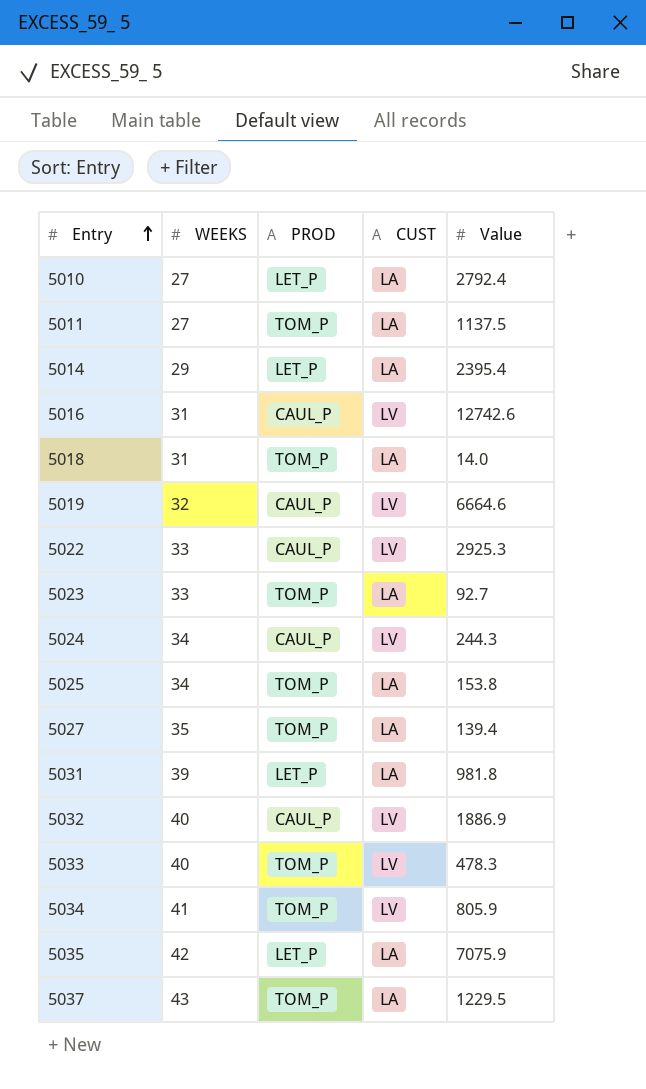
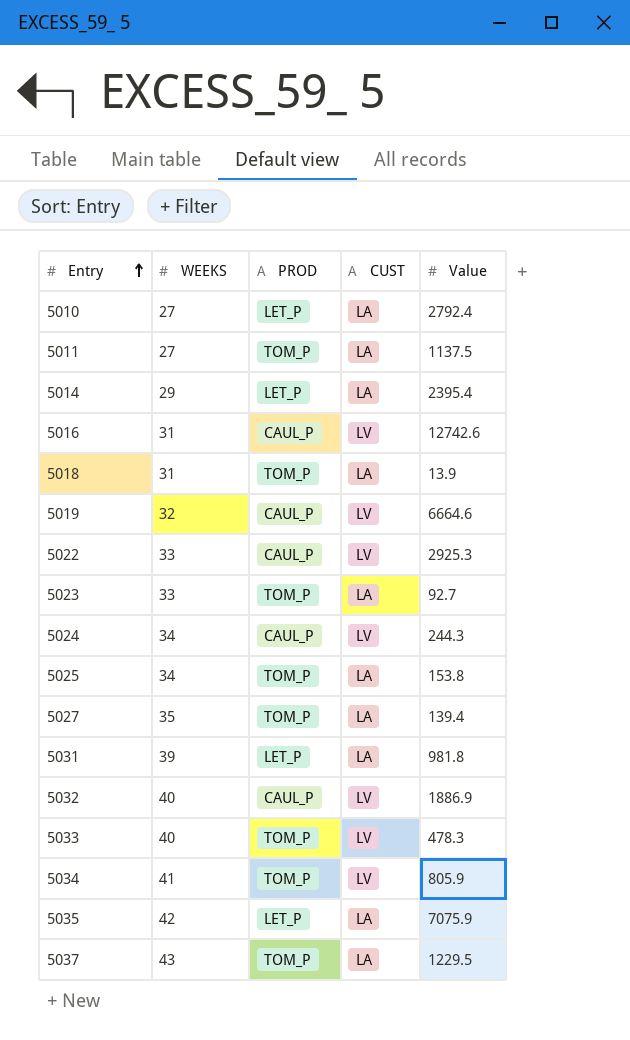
5018 | Value: 14.0 -> 13.9

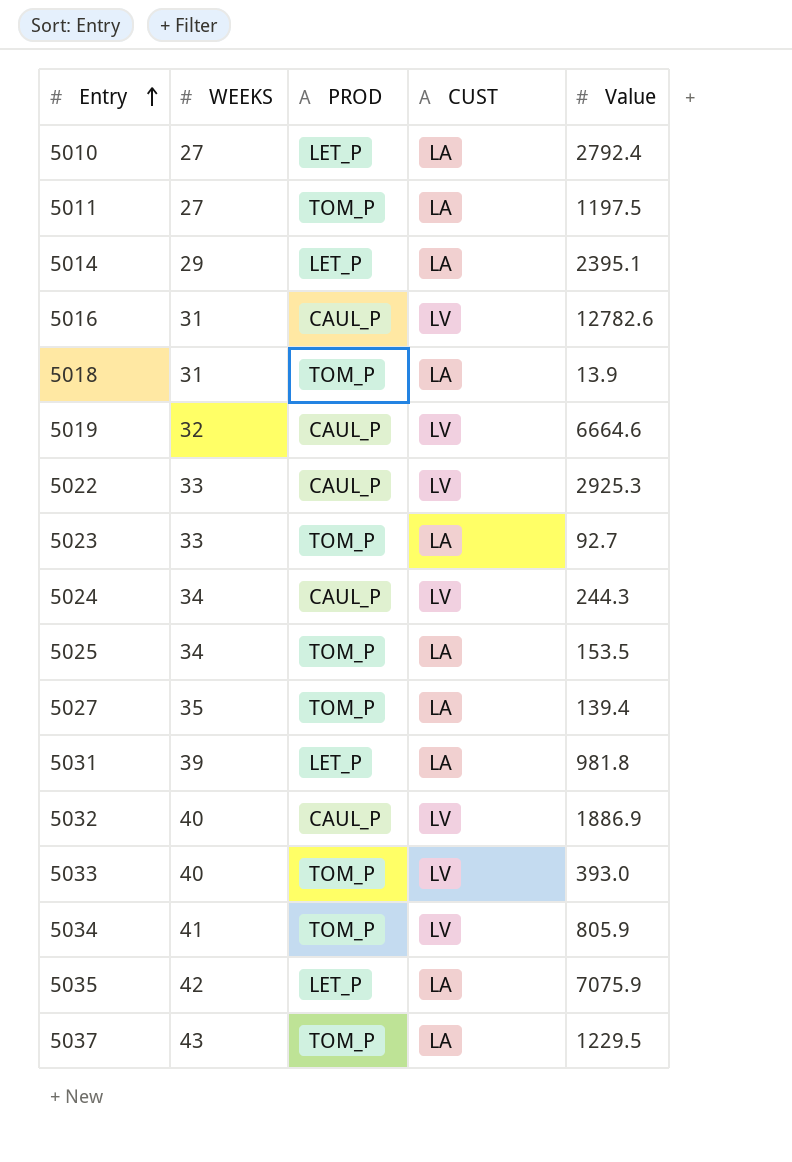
5011 | Value: 1137.5 -> 1197.5
5014 | Value: 2395.4 -> 2395.1
5016 | Value: 12742.6 -> 12782.6
5025 | Value: 153.8 -> 153.5
5033 | Value: 478.3 -> 393.0

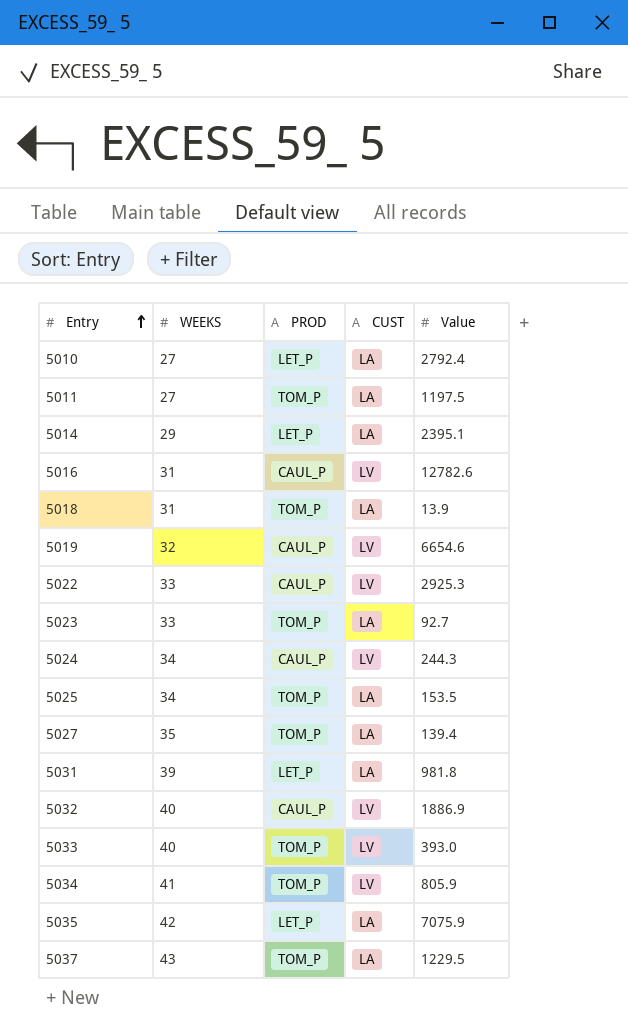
5019 | Value: 6664.6 -> 6654.6

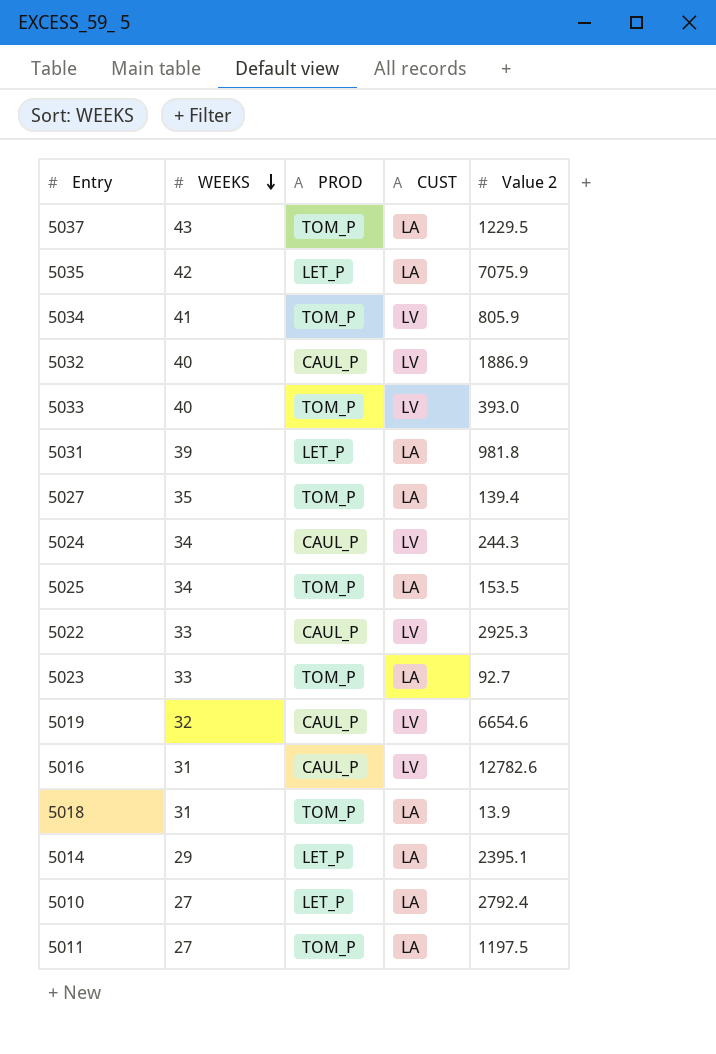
row order: Entry ascending -> WEEKS descending
column name: Value -> Value 2

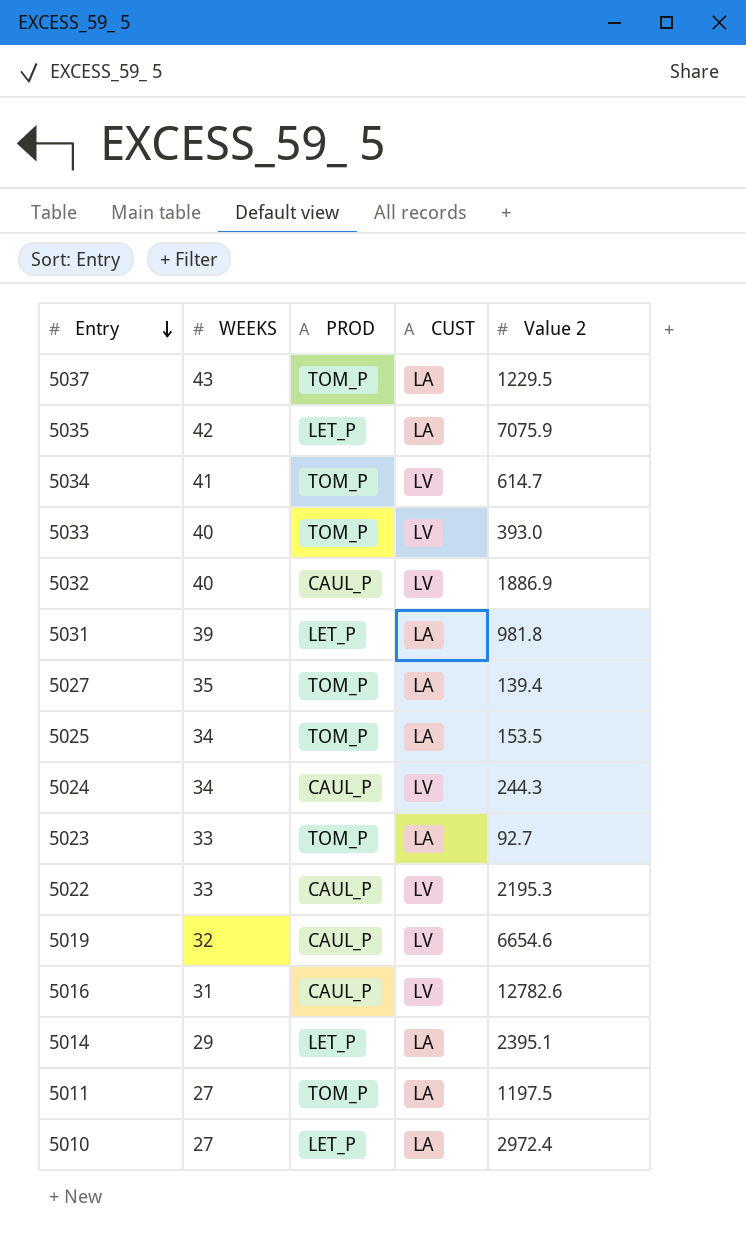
row order: WEEKS descending -> Entry descending
row 5018: 31 | TOM_P | LA | 13.9 -> none
5034 | Value 2: 805.9 -> 614.7
5022 | Value 2: 2925.3 -> 2195.3
5010 | Value 2: 2792.4 -> 2972.4

